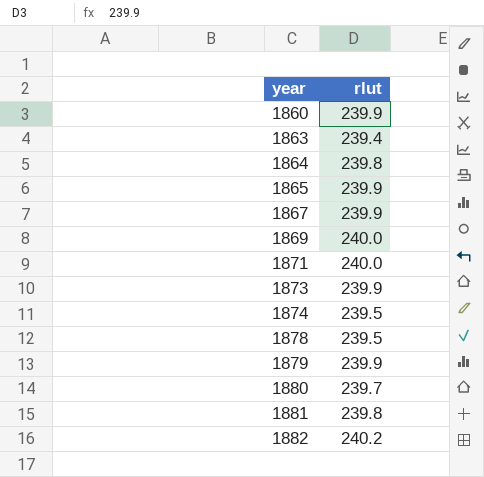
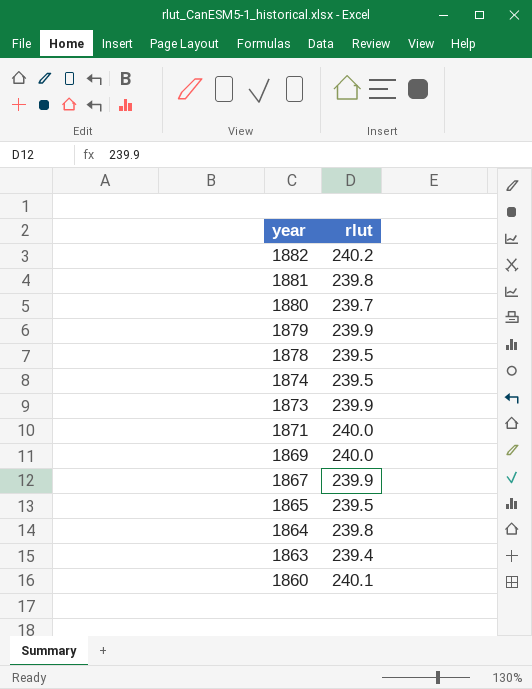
row order: year ascending -> year descending
1865 | rlut: 239.9 -> 239.5
1860 | rlut: 239.9 -> 240.1

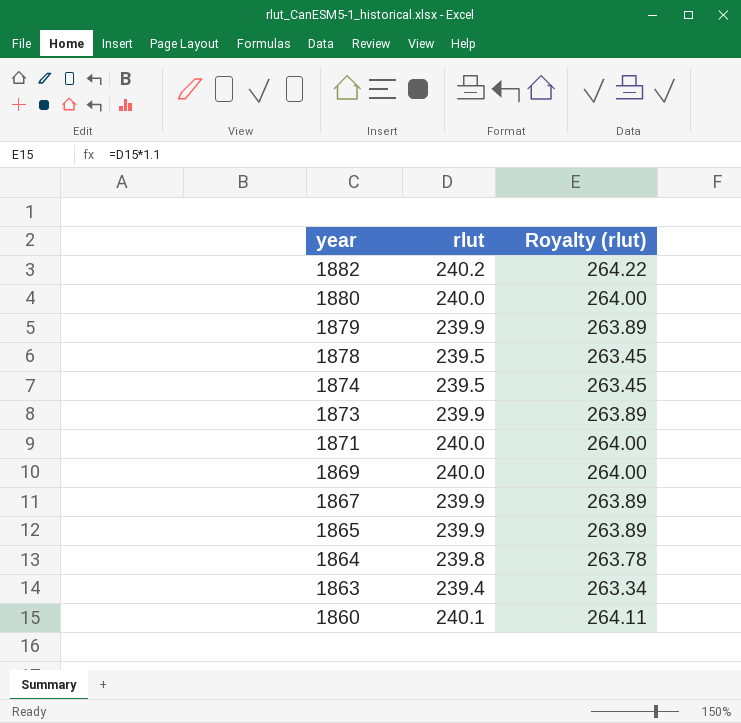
column Royalty (rlut) | formula: none -> [rlut] * 1.1
row 1881: 239.8 -> none
1880 | rlut: 239.7 -> 240.0
1865 | rlut: 239.5 -> 239.9

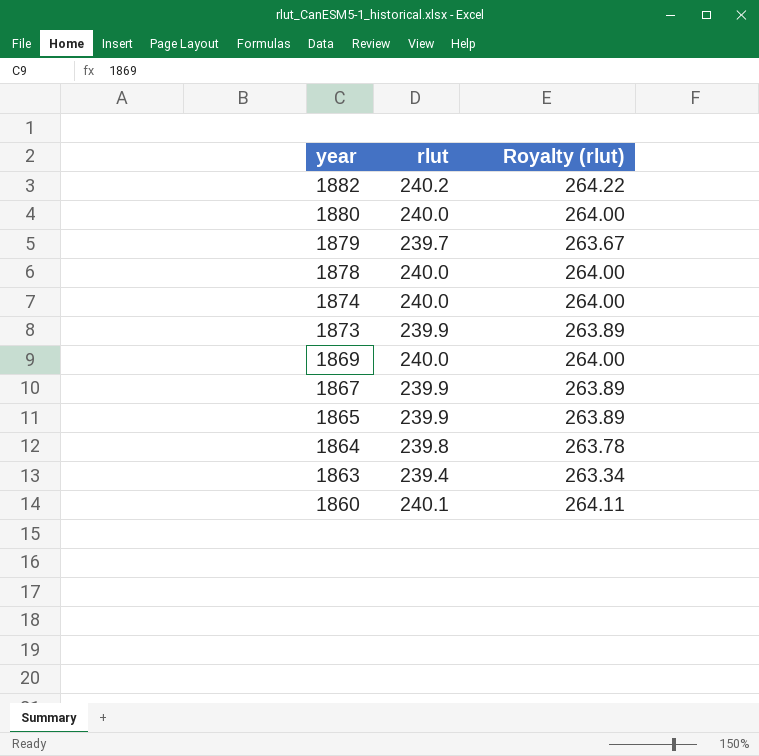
row 1871: 240.0 | 264.00 -> none
1879 | rlut: 239.9 -> 239.7
1879 | Royalty (rlut): 263.89 -> 263.67
1878 | rlut: 239.5 -> 240.0
1878 | Royalty (rlut): 263.45 -> 264.00
1874 | rlut: 239.5 -> 240.0
1874 | Royalty (rlut): 263.45 -> 264.00

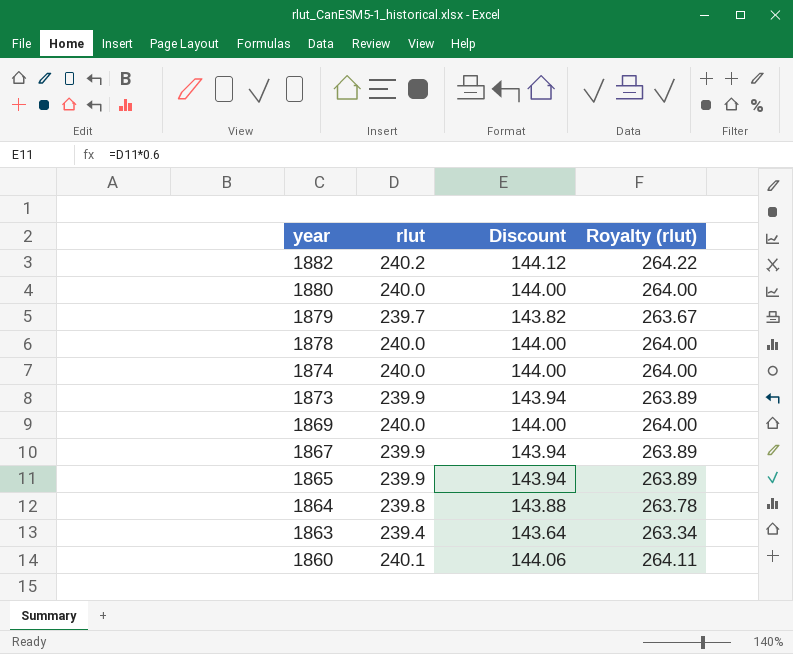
column Discount | formula: none -> [rlut] * 0.6

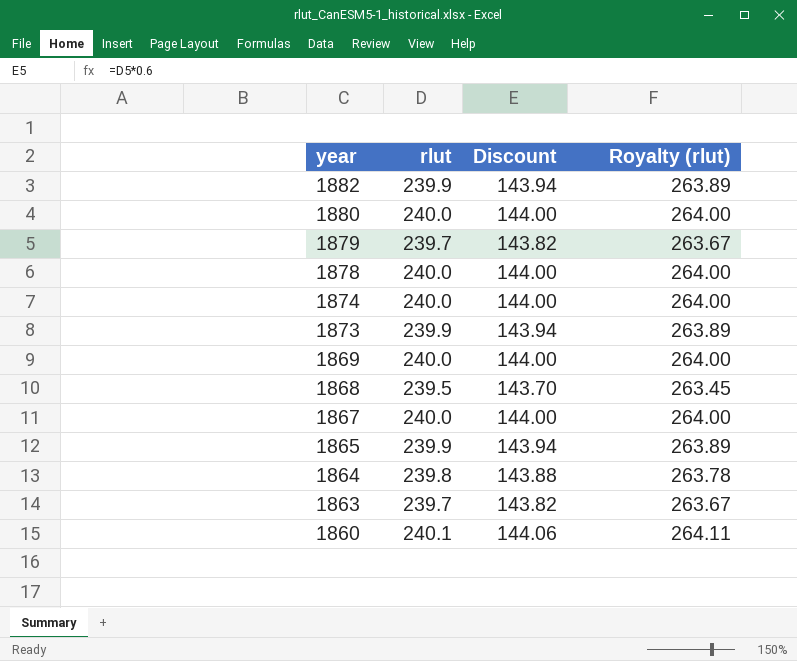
1882 | rlut: 240.2 -> 239.9
1882 | Discount: 144.12 -> 143.94
1882 | Royalty (rlut): 264.22 -> 263.89
row 1868: none -> 239.5 | 143.70 | 263.45
1867 | rlut: 239.9 -> 240.0
1867 | Discount: 143.94 -> 144.00
1867 | Royalty (rlut): 263.89 -> 264.00
1863 | rlut: 239.4 -> 239.7
1863 | Discount: 143.64 -> 143.82
1863 | Royalty (rlut): 263.34 -> 263.67

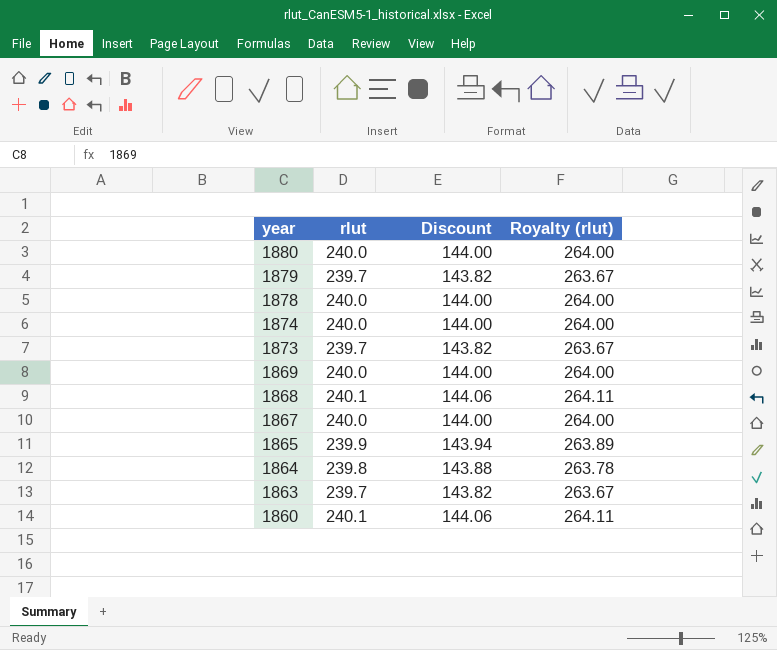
row 1882: 239.9 | 143.94 | 263.89 -> none
1873 | rlut: 239.9 -> 239.7
1873 | Discount: 143.94 -> 143.82
1873 | Royalty (rlut): 263.89 -> 263.67
1868 | rlut: 239.5 -> 240.1
1868 | Discount: 143.70 -> 144.06
1868 | Royalty (rlut): 263.45 -> 264.11

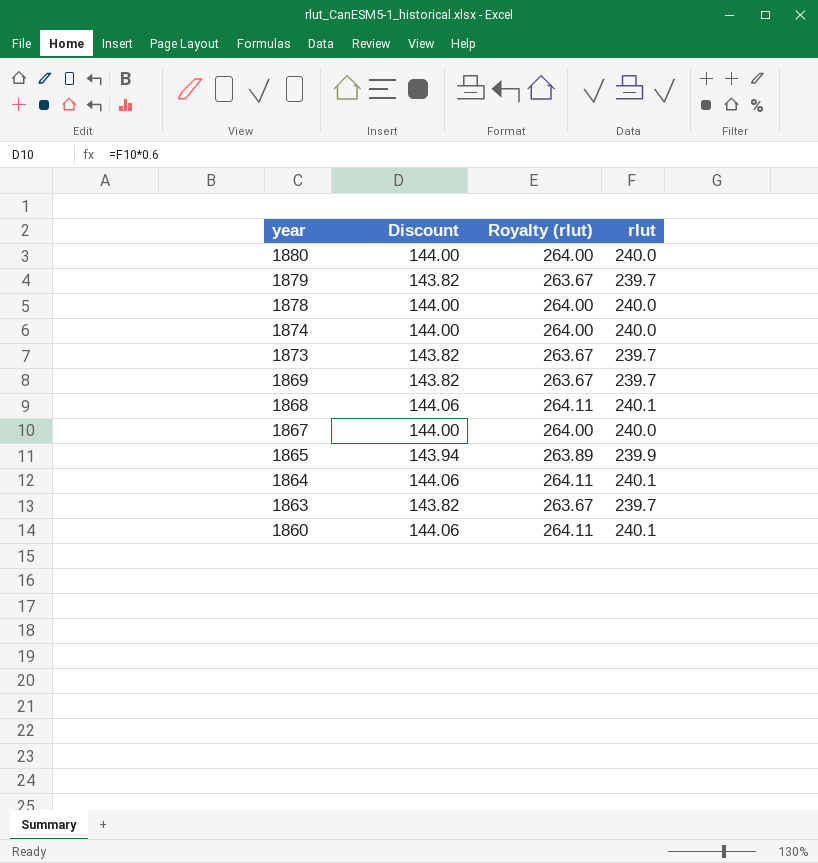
column rlut | position: 2 -> 4
1869 | Discount: 144.00 -> 143.82
1869 | Royalty (rlut): 264.00 -> 263.67
1869 | rlut: 240.0 -> 239.7
1864 | Discount: 143.88 -> 144.06
1864 | Royalty (rlut): 263.78 -> 264.11
1864 | rlut: 239.8 -> 240.1

